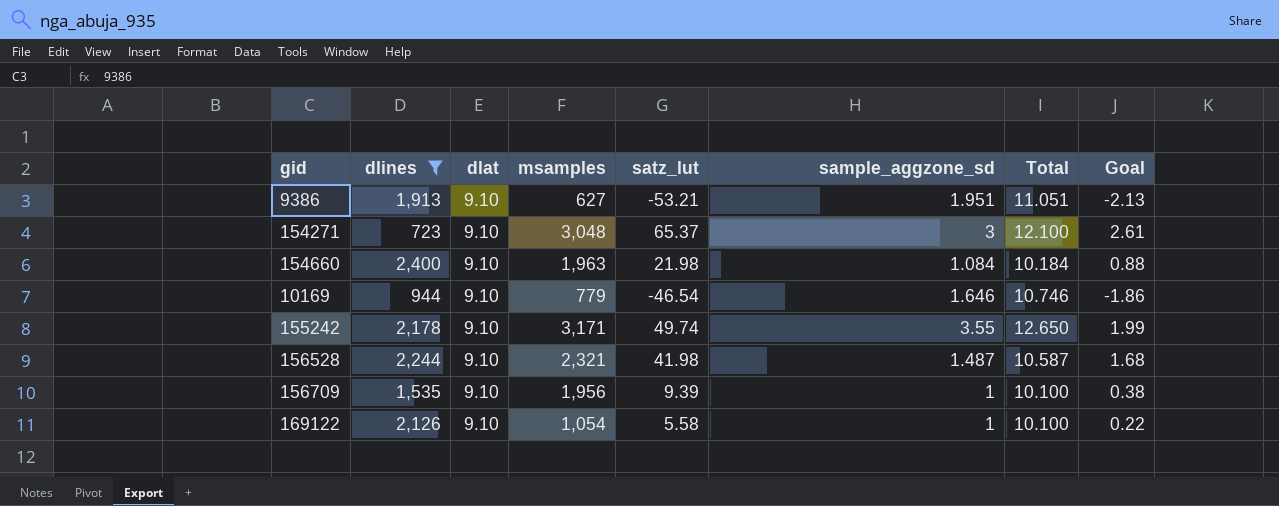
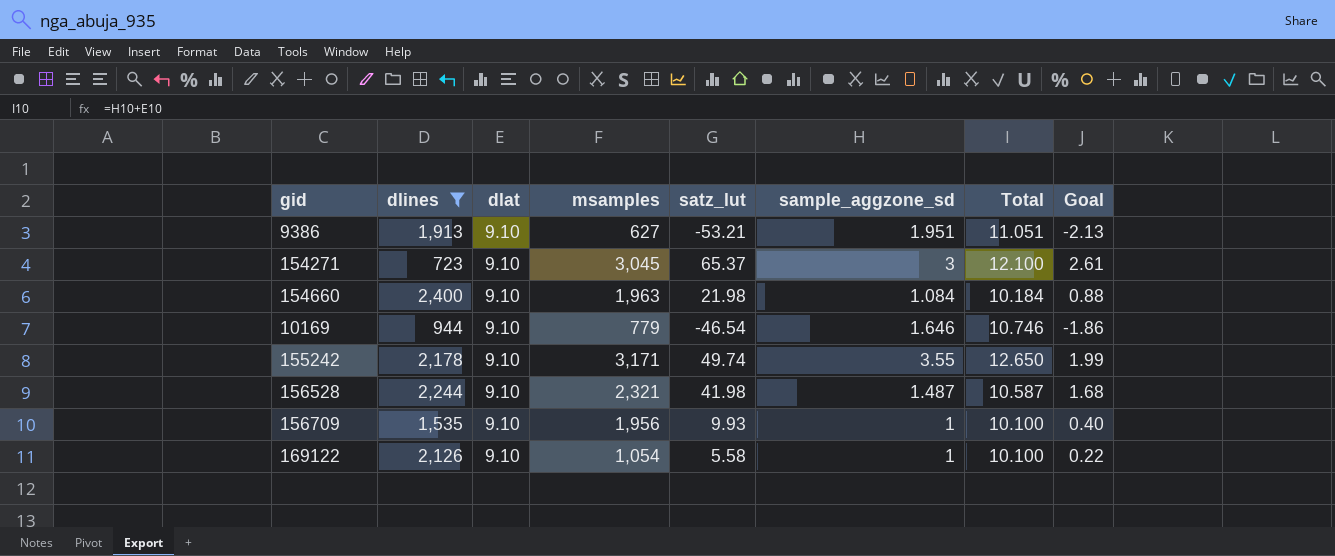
154271 | msamples: 3,048 -> 3,045
156709 | satz_lut: 9.39 -> 9.93
156709 | Goal: 0.38 -> 0.40

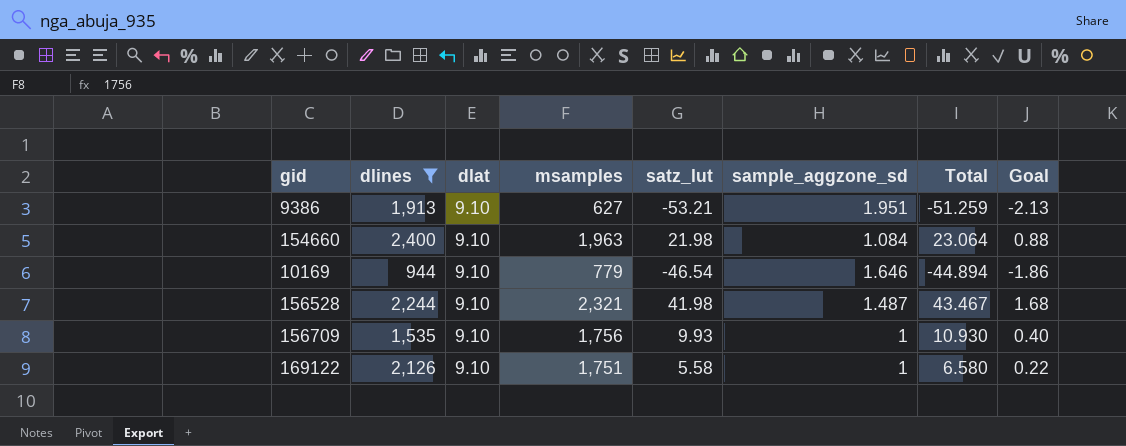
column Total | formula: [dlat] + [sample_aggzone_sd] -> [satz_lut] + [sample_aggzone_sd]
row 154271: 723 | 9.10 | 3,045 | 65.37 | 3 | 12.100 | 2.61 -> none
row 155242: 2,178 | 9.10 | 3,171 | 49.74 | 3.55 | 12.650 | 1.99 -> none
156709 | msamples: 1,956 -> 1,756
169122 | msamples: 1,054 -> 1,751

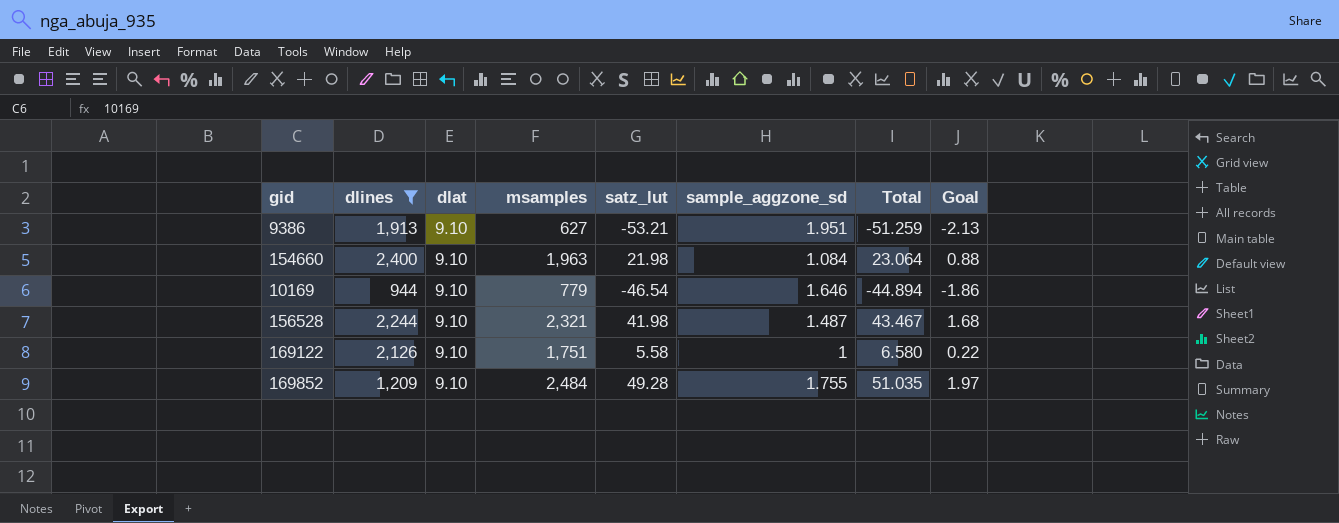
row 156709: 1,535 | 9.10 | 1,756 | 9.93 | 1 | 10.930 | 0.40 -> none
row 169852: none -> 1,209 | 9.10 | 2,484 | 49.28 | 1.755 | 51.035 | 1.97

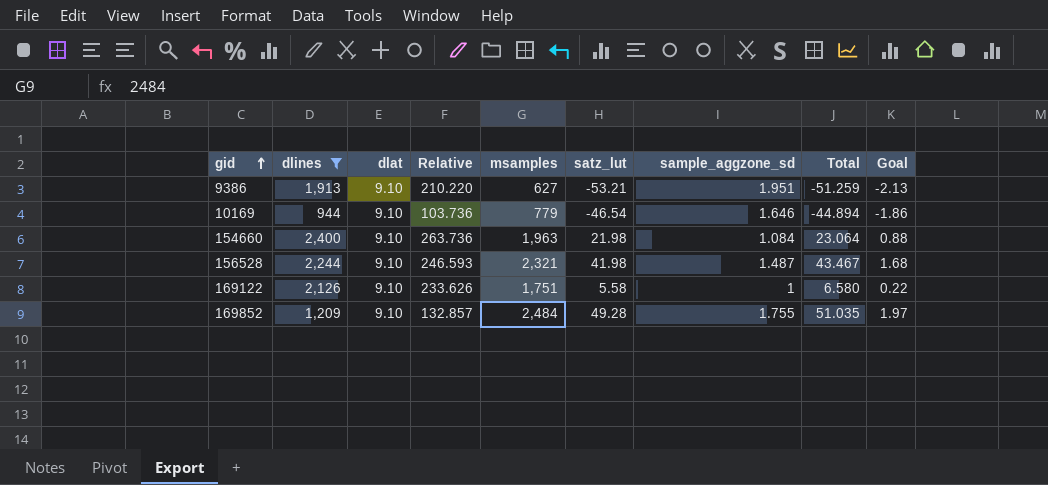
row order: none -> gid ascending
column Relative | formula: none -> [dlines] / [dlat]

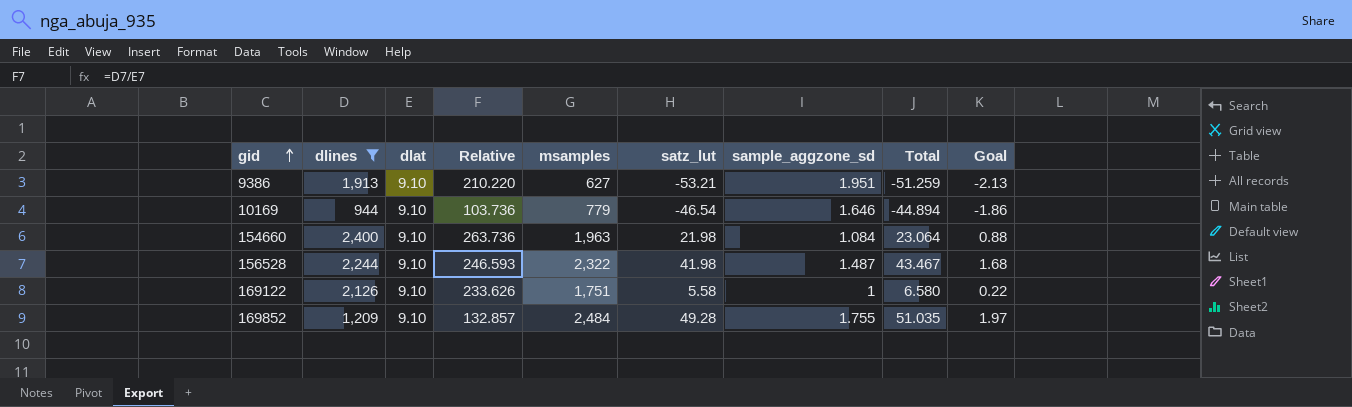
156528 | msamples: 2,321 -> 2,322

